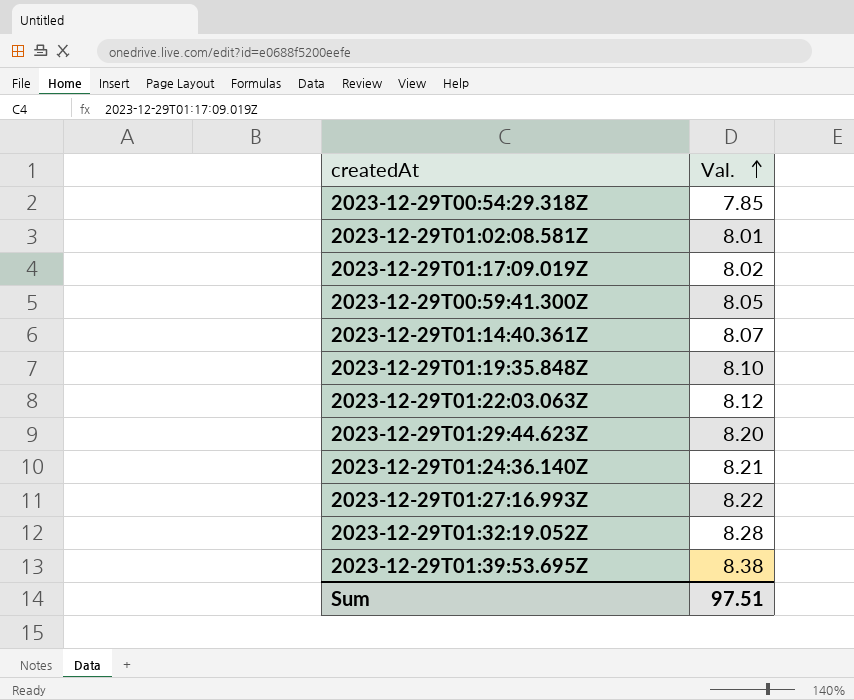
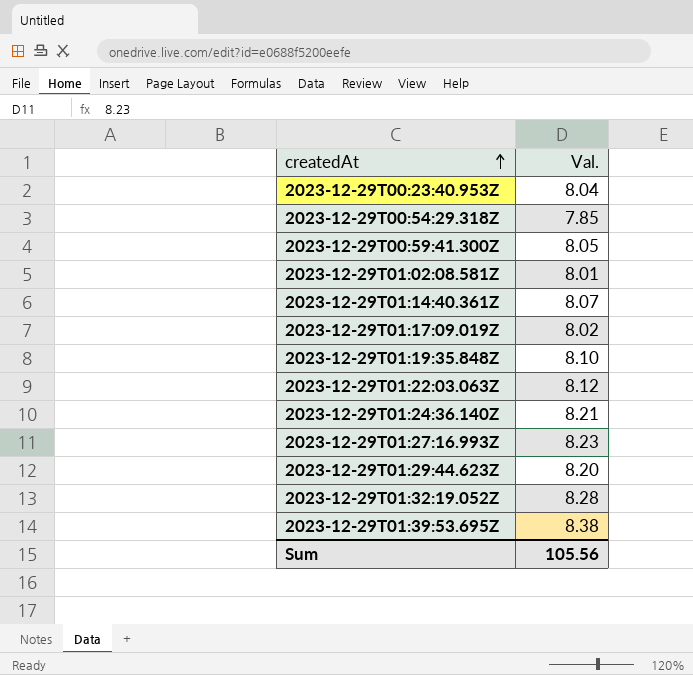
row order: Val. ascending -> createdAt ascending
row 2023-12-29T00:23:40.953Z: none -> 8.04
2023-12-29T01:27:16.993Z | Val.: 8.22 -> 8.23
Sum | Val.: 97.51 -> 105.56

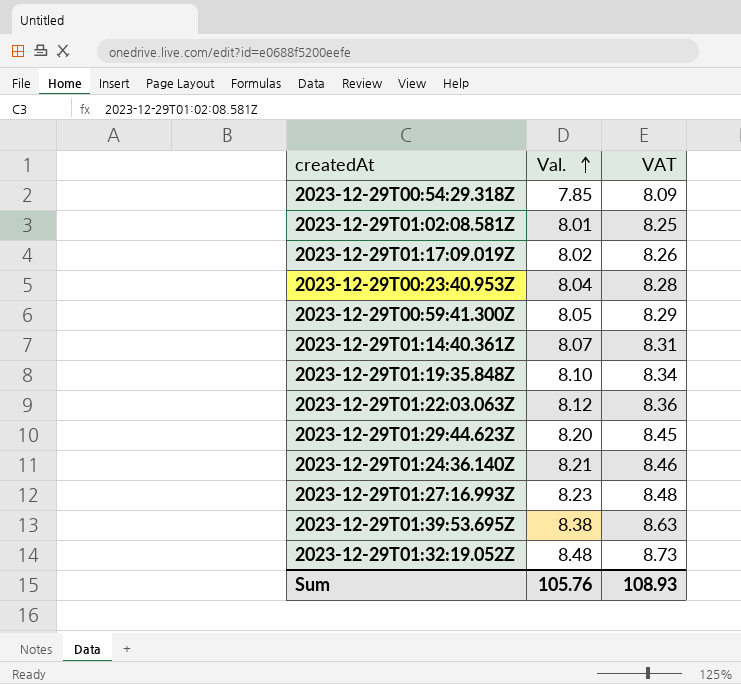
row order: createdAt ascending -> Val. ascending
column VAT | formula: none -> [Val.] * 1.03
2023-12-29T01:32:19.052Z | Val.: 8.28 -> 8.48
Sum | Val.: 105.56 -> 105.76

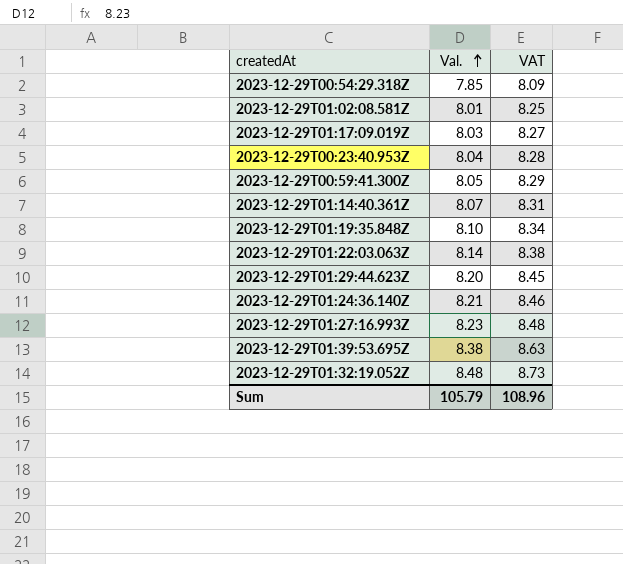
2023-12-29T01:17:09.019Z | Val.: 8.02 -> 8.03
2023-12-29T01:17:09.019Z | VAT: 8.26 -> 8.27
2023-12-29T01:22:03.063Z | Val.: 8.12 -> 8.14
2023-12-29T01:22:03.063Z | VAT: 8.36 -> 8.38
Sum | Val.: 105.76 -> 105.79
Sum | VAT: 108.93 -> 108.96

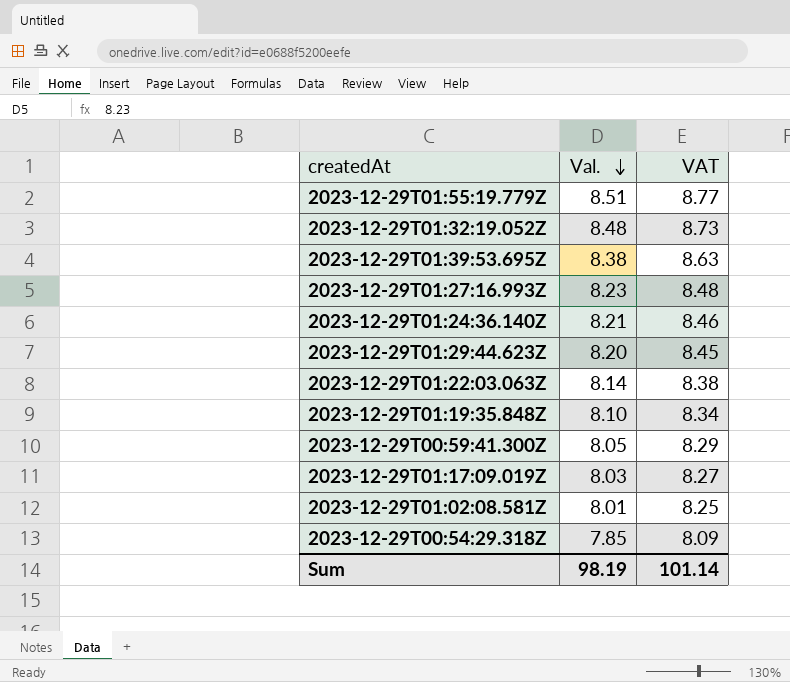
row order: Val. ascending -> Val. descending
row 2023-12-29T00:23:40.953Z: 8.04 | 8.28 -> none
row 2023-12-29T01:14:40.361Z: 8.07 | 8.31 -> none
row 2023-12-29T01:55:19.779Z: none -> 8.51 | 8.77
Sum | Val.: 105.79 -> 98.19
Sum | VAT: 108.96 -> 101.14

